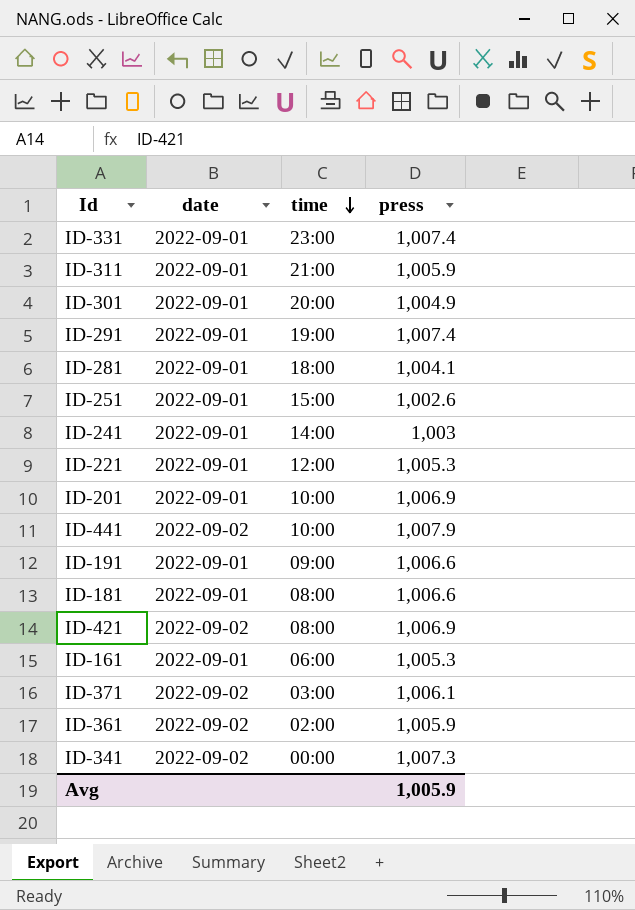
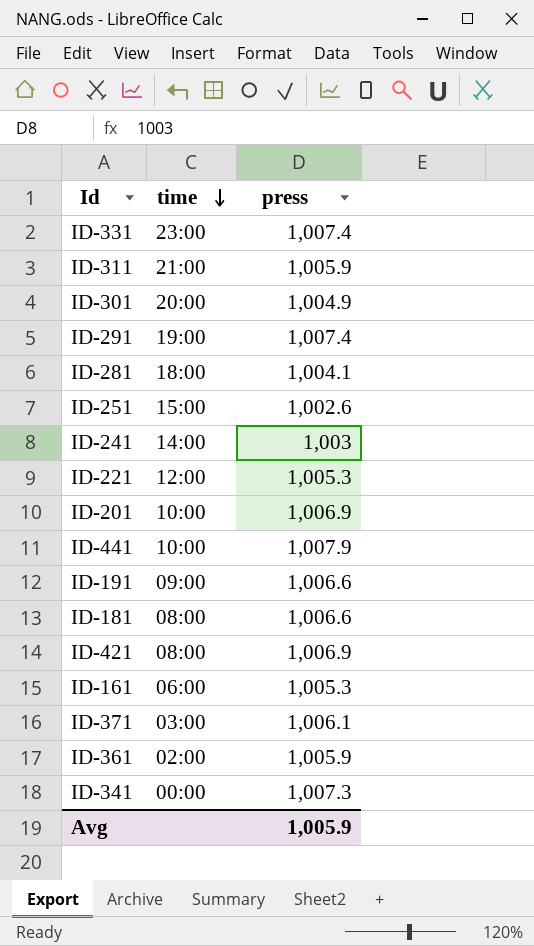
column date | position: 2 -> none

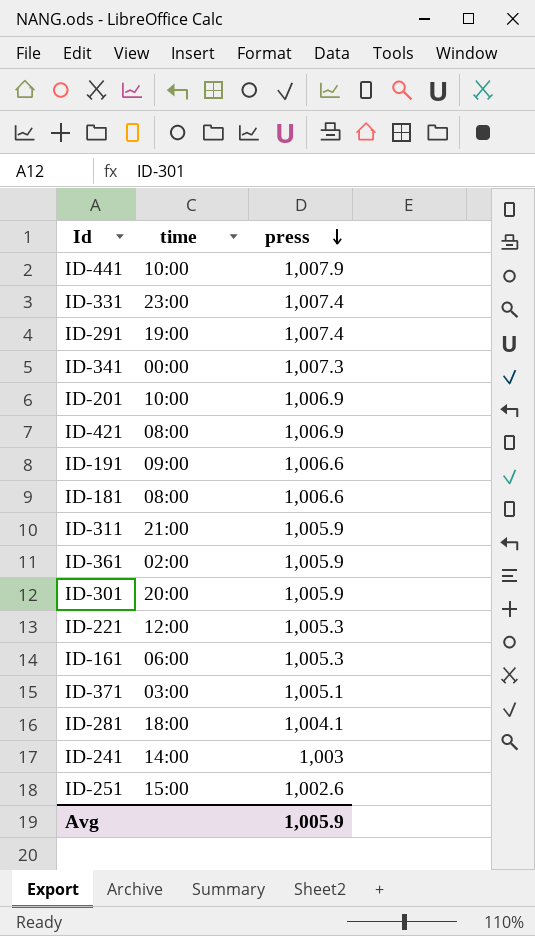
row order: time descending -> press descending
ID-301 | press: 1,004.9 -> 1,005.9
ID-371 | press: 1,006.1 -> 1,005.1

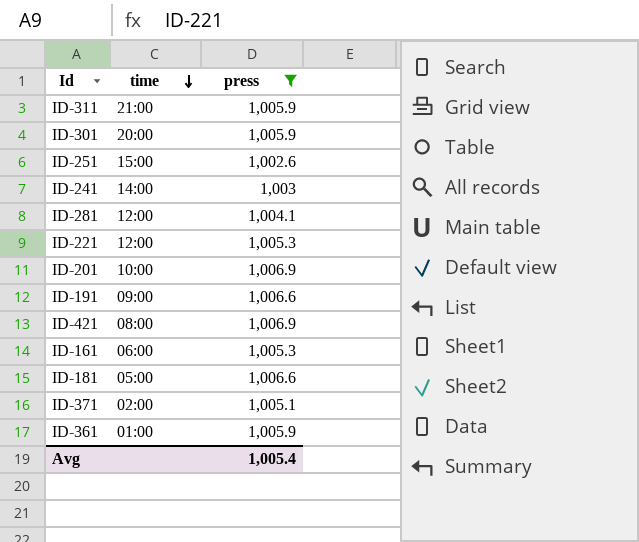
filter: none -> press <= 1,006.9
row order: press descending -> time descending
ID-281 | time: 18:00 -> 12:00
ID-181 | time: 08:00 -> 05:00
ID-371 | time: 03:00 -> 02:00
ID-361 | time: 02:00 -> 01:00
Avg | press: 1,005.9 -> 1,005.4

